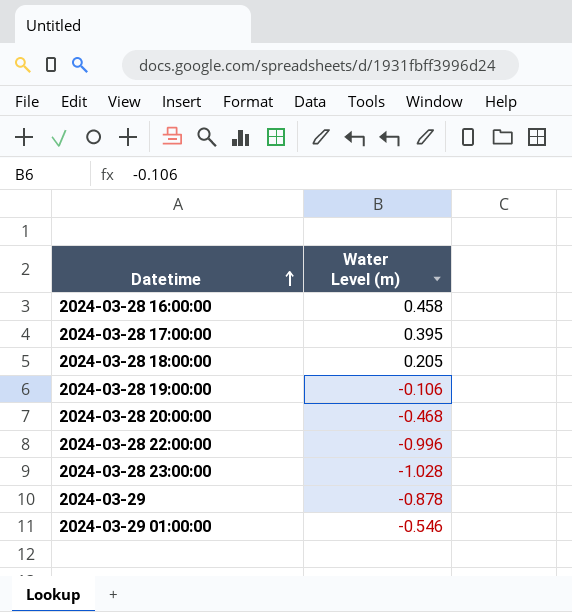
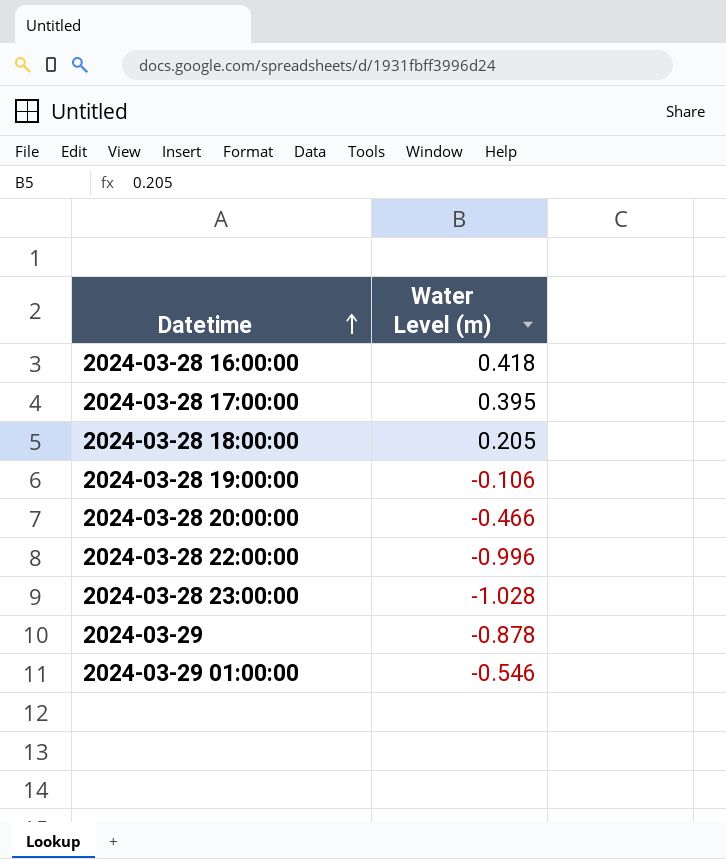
2024-03-28 16:00:00 | Water Level (m): 0.458 -> 0.418
2024-03-28 20:00:00 | Water Level (m): -0.468 -> -0.466

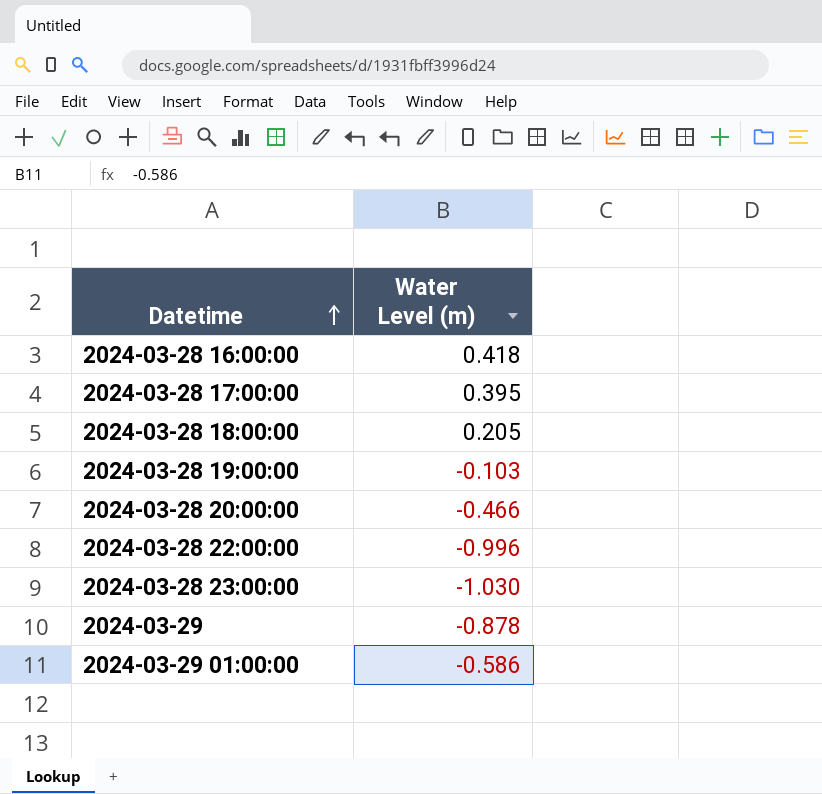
2024-03-28 19:00:00 | Water Level (m): -0.106 -> -0.103
2024-03-28 23:00:00 | Water Level (m): -1.028 -> -1.030
2024-03-29 01:00:00 | Water Level (m): -0.546 -> -0.586

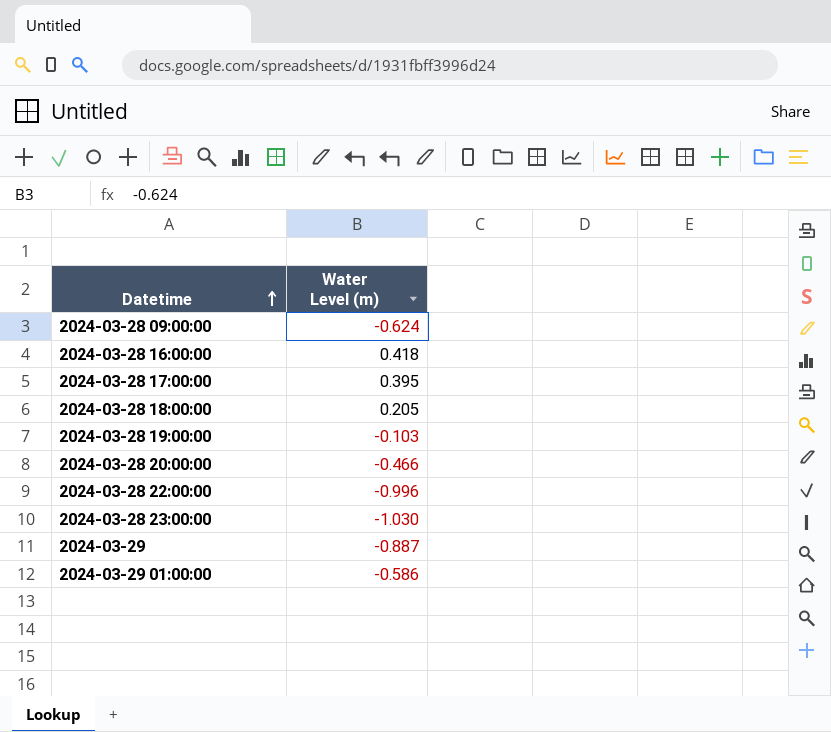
row 2024-03-28 09:00:00: none -> -0.624
2024-03-29 | Water Level (m): -0.878 -> -0.887

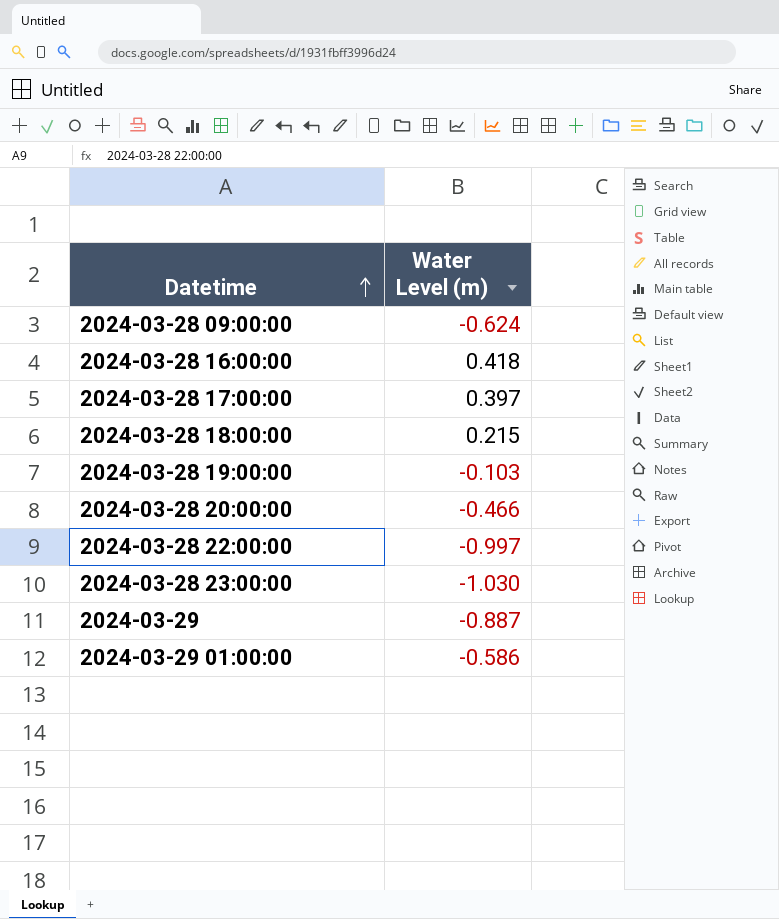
2024-03-28 17:00:00 | Water Level (m): 0.395 -> 0.397
2024-03-28 18:00:00 | Water Level (m): 0.205 -> 0.215
2024-03-28 22:00:00 | Water Level (m): -0.996 -> -0.997

